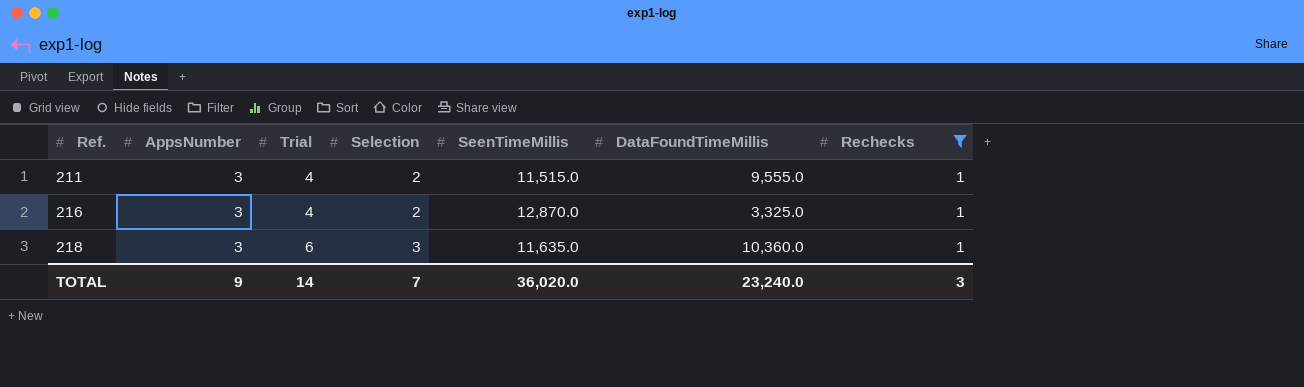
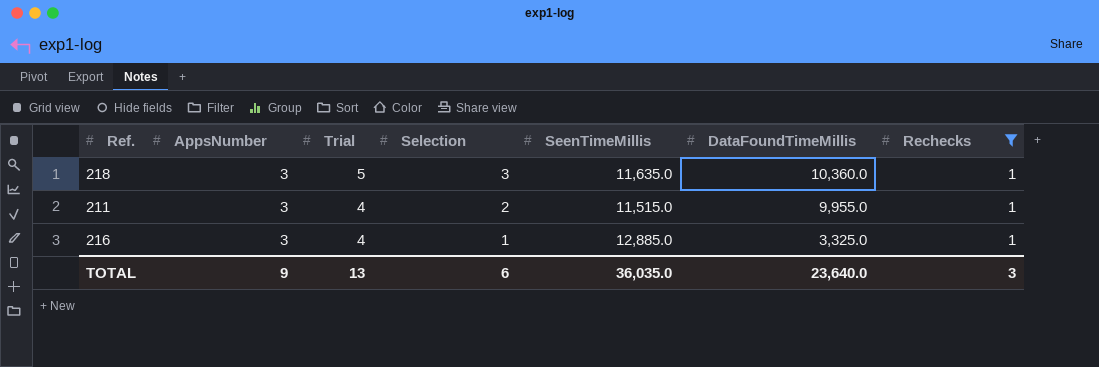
row order: Ref. ascending -> Trial descending
218 | Trial: 6 -> 5
211 | DataFoundTimeMillis: 9,555.0 -> 9,955.0
216 | Selection: 2 -> 1
216 | SeenTimeMillis: 12,870.0 -> 12,885.0
TOTAL | Trial: 14 -> 13
TOTAL | Selection: 7 -> 6
TOTAL | SeenTimeMillis: 36,020.0 -> 36,035.0
TOTAL | DataFoundTimeMillis: 23,240.0 -> 23,640.0

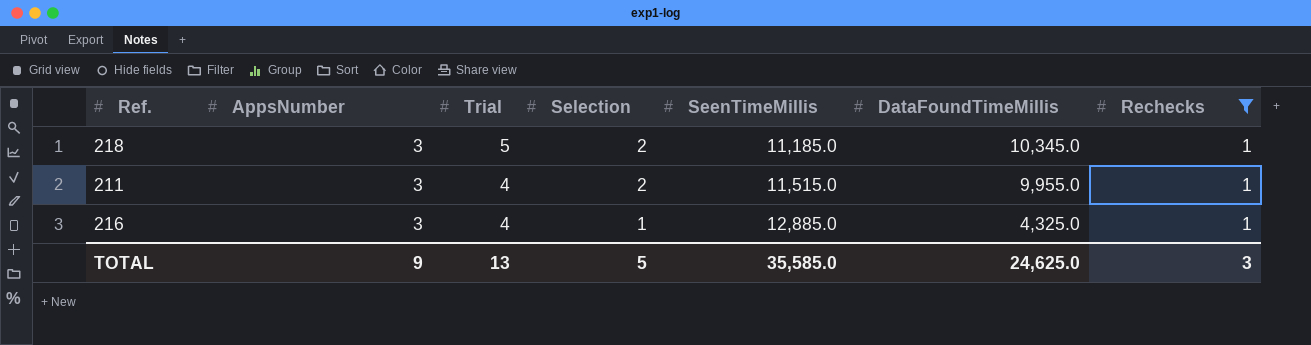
218 | Selection: 3 -> 2
218 | SeenTimeMillis: 11,635.0 -> 11,185.0
218 | DataFoundTimeMillis: 10,360.0 -> 10,345.0
216 | DataFoundTimeMillis: 3,325.0 -> 4,325.0
TOTAL | Selection: 6 -> 5
TOTAL | SeenTimeMillis: 36,035.0 -> 35,585.0
TOTAL | DataFoundTimeMillis: 23,640.0 -> 24,625.0

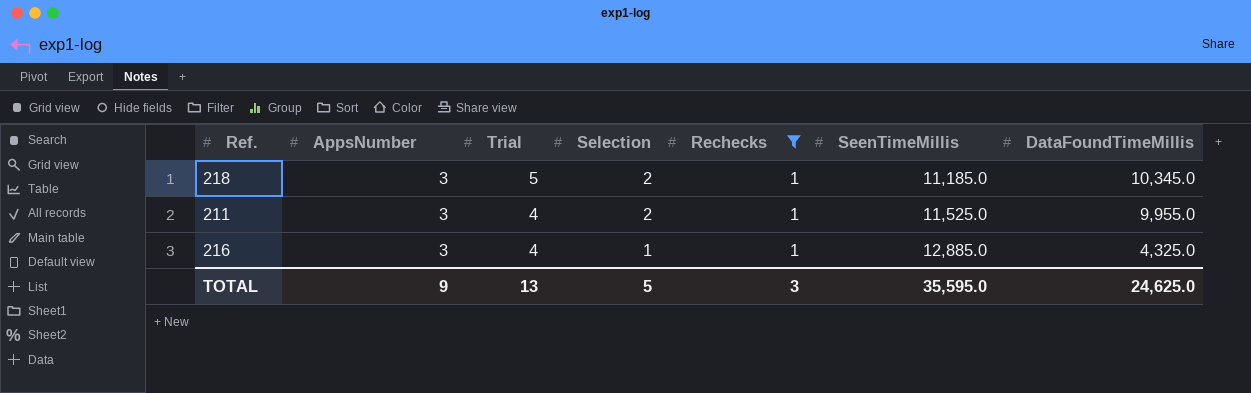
column Rechecks | position: 7 -> 5
211 | SeenTimeMillis: 11,515.0 -> 11,525.0
TOTAL | SeenTimeMillis: 35,585.0 -> 35,595.0

